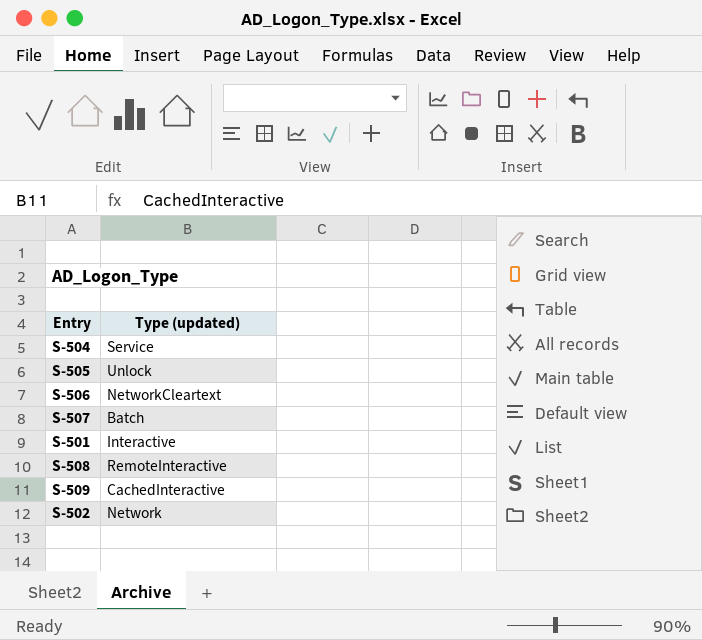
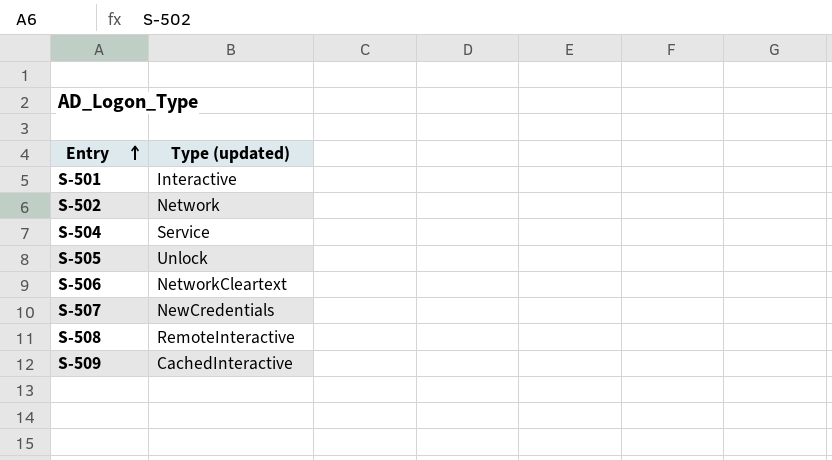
row order: none -> Entry ascending
S-507 | Type (updated): Batch -> NewCredentials

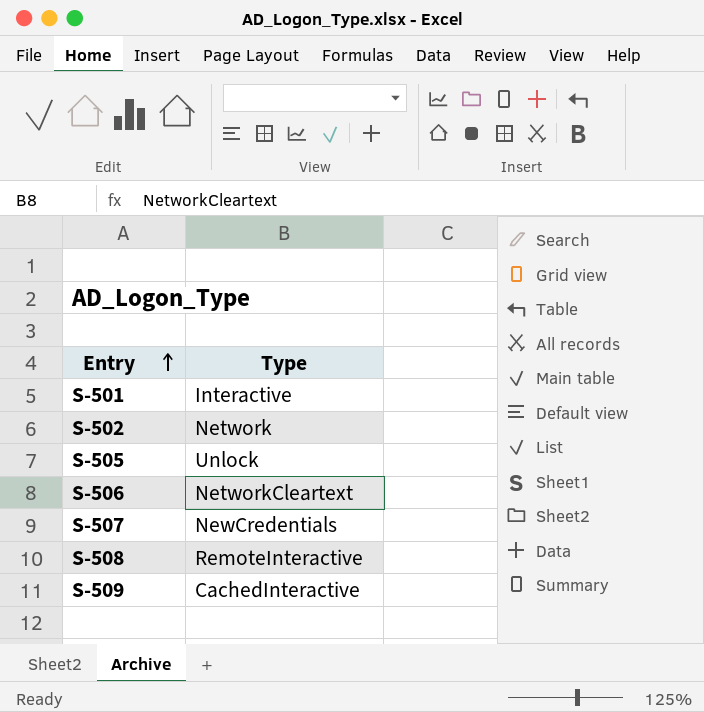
column name: Type (updated) -> Type
row S-504: Service -> none

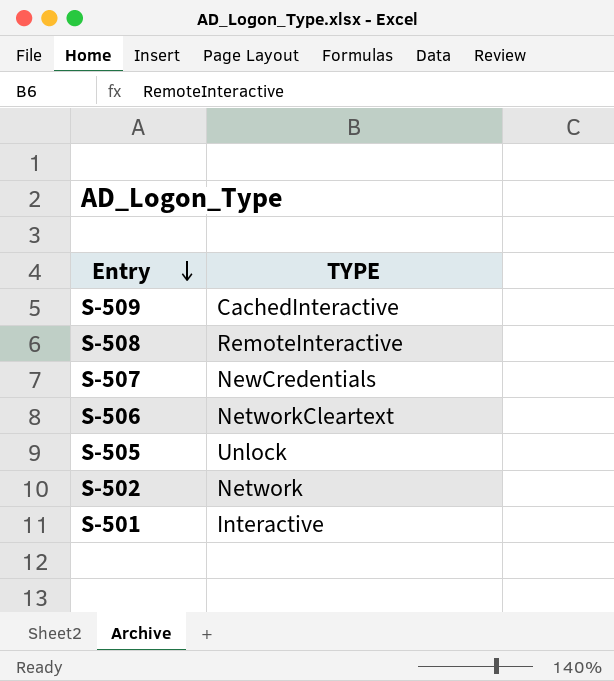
row order: Entry ascending -> Entry descending
column name: Type -> TYPE

